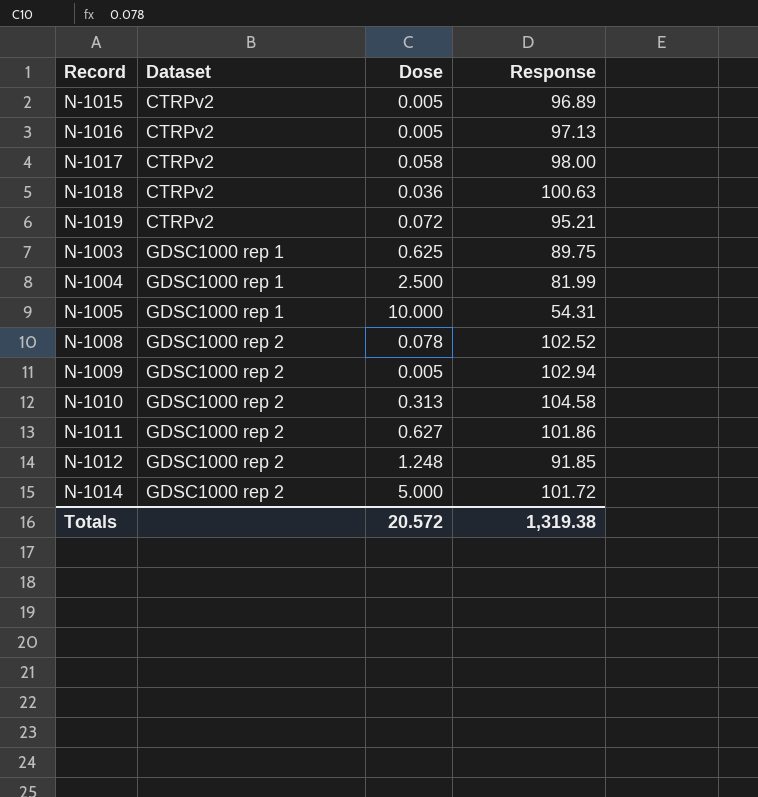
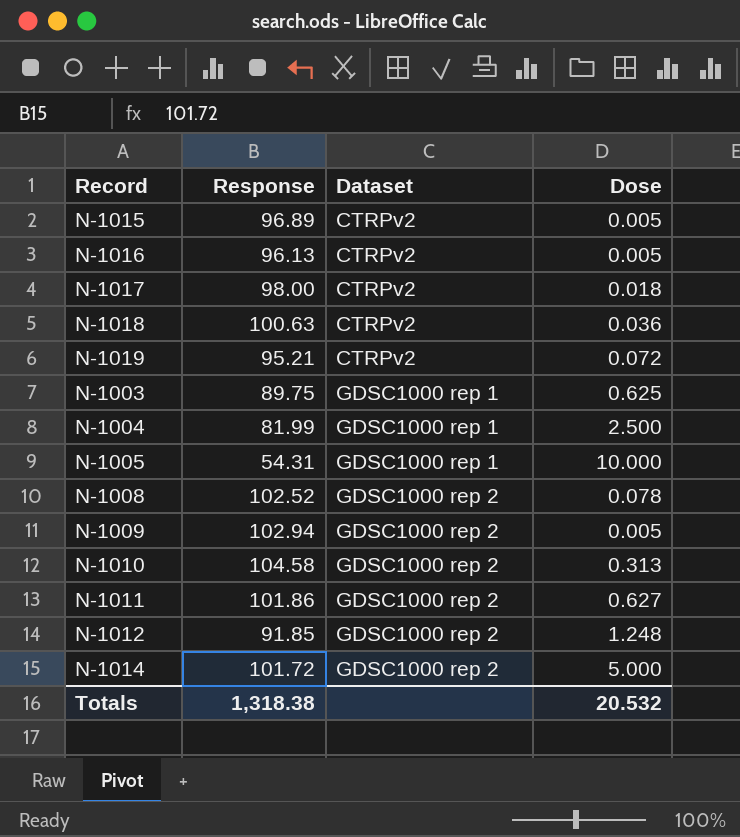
column Response | position: 4 -> 2
N-1016 | Response: 97.13 -> 96.13
N-1017 | Dose: 0.058 -> 0.018
Totals | Response: 1,319.38 -> 1,318.38
Totals | Dose: 20.572 -> 20.532

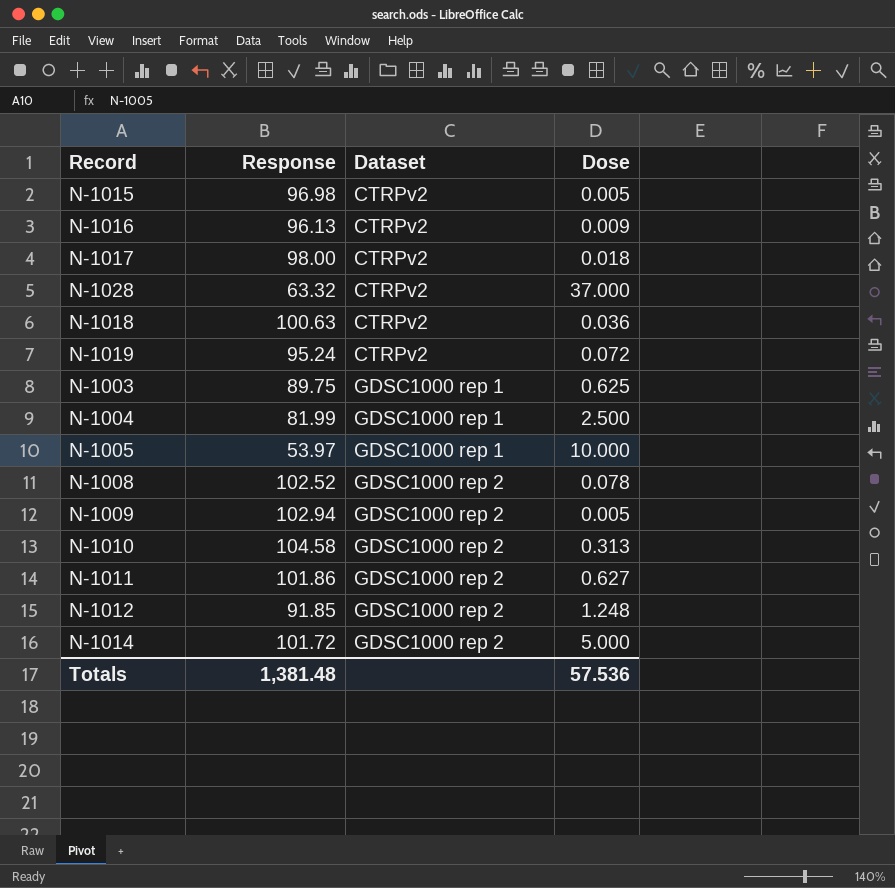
N-1015 | Response: 96.89 -> 96.98
N-1016 | Dose: 0.005 -> 0.009
row N-1028: none -> 63.32 | CTRPv2 | 37.000
N-1019 | Response: 95.21 -> 95.24
N-1005 | Response: 54.31 -> 53.97
Totals | Response: 1,318.38 -> 1,381.48
Totals | Dose: 20.532 -> 57.536

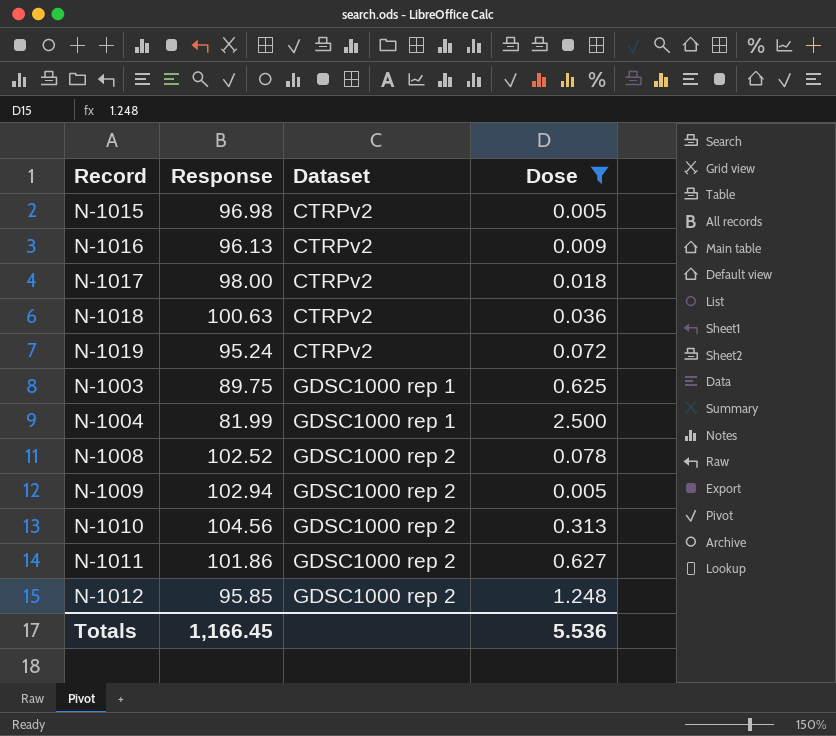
filter: none -> Dose <= 2.500
N-1010 | Response: 104.58 -> 104.56
N-1012 | Response: 91.85 -> 95.85
Totals | Response: 1,381.48 -> 1,166.45
Totals | Dose: 57.536 -> 5.536

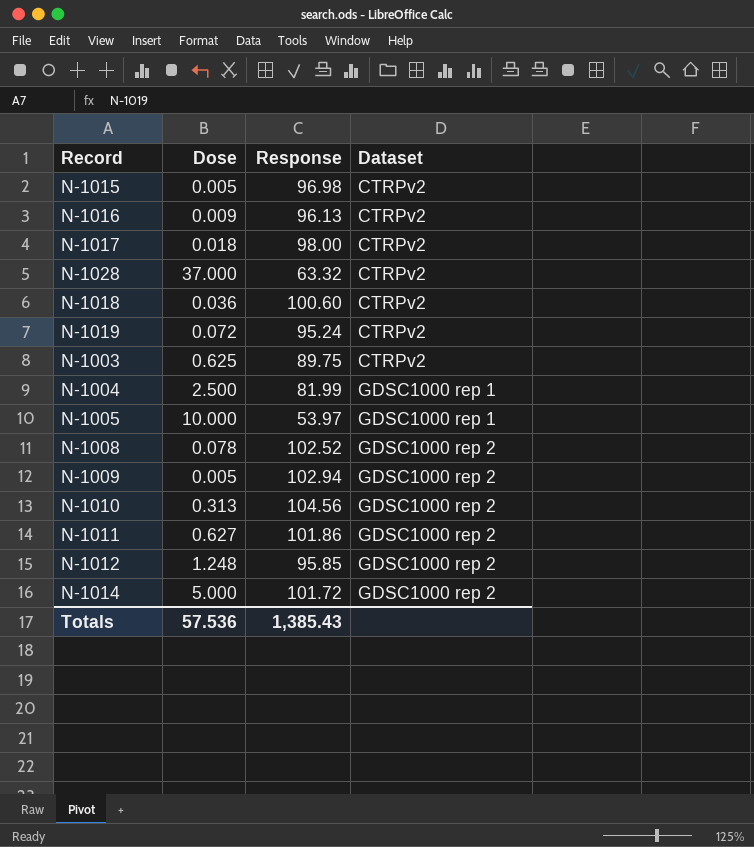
filter: Dose <= 2.500 -> none
column Dose | position: 4 -> 2
N-1018 | Response: 100.63 -> 100.60
N-1003 | Dataset: GDSC1000 rep 1 -> CTRPv2
Totals | Dose: 5.536 -> 57.536
Totals | Response: 1,166.45 -> 1,385.43

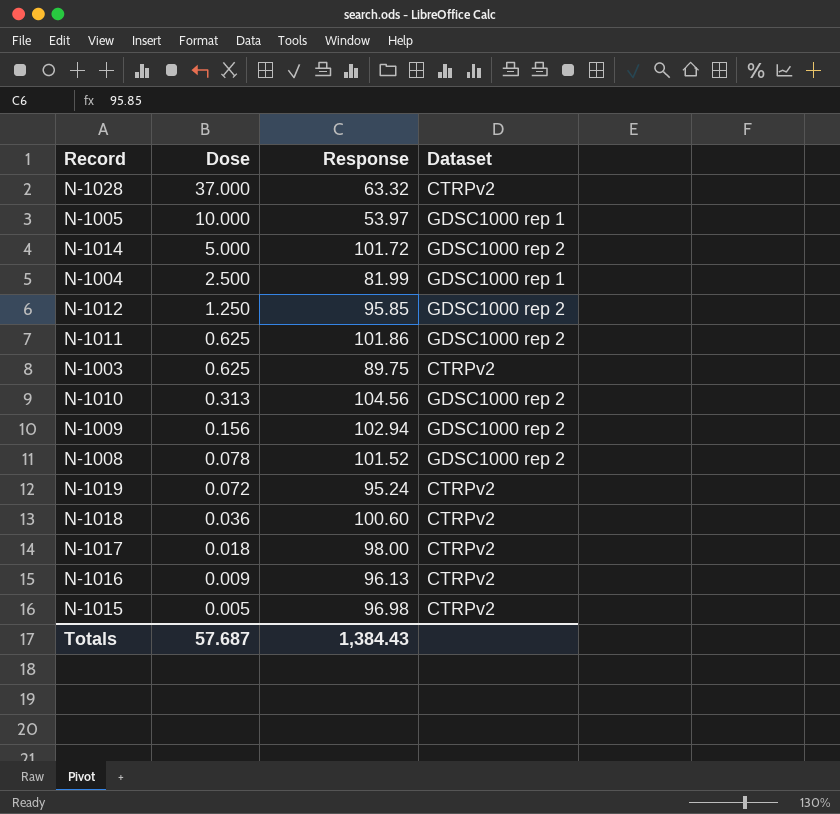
row order: Dataset ascending -> Dose descending
N-1012 | Dose: 1.248 -> 1.250
N-1011 | Dose: 0.627 -> 0.625
N-1009 | Dose: 0.005 -> 0.156
N-1008 | Response: 102.52 -> 101.52
Totals | Dose: 57.536 -> 57.687
Totals | Response: 1,385.43 -> 1,384.43

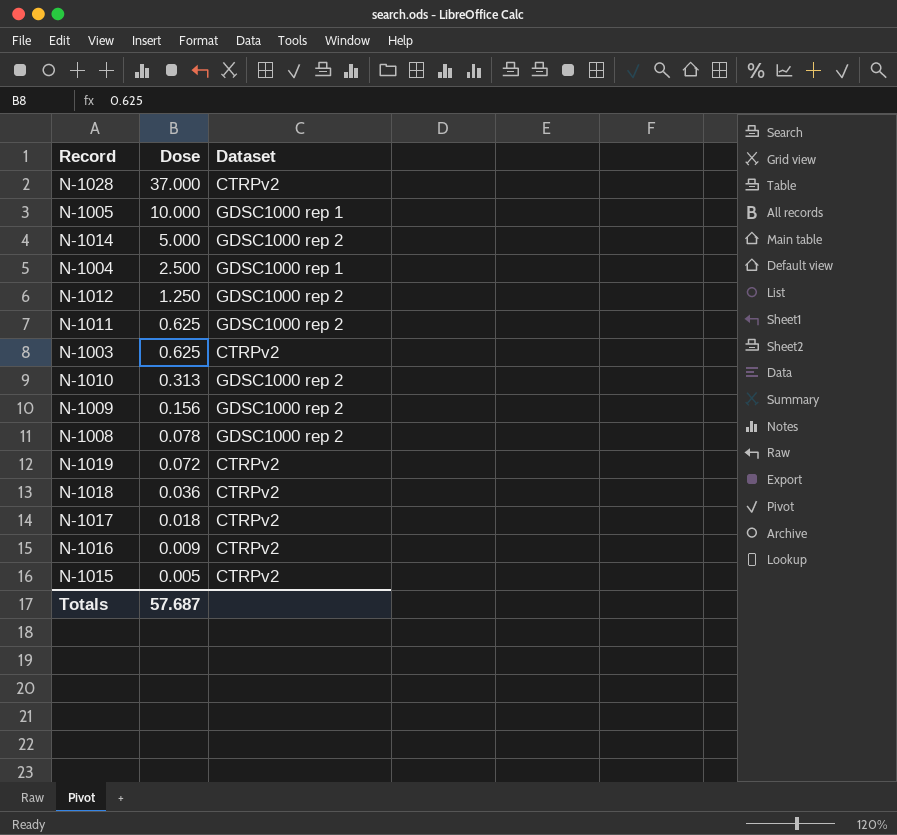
column Response | position: 3 -> none

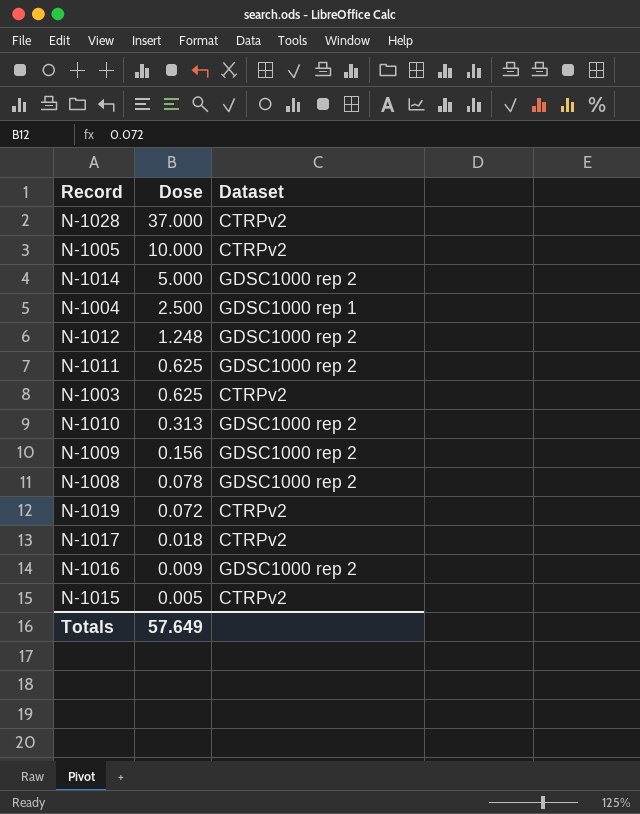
row N-1018: 0.036 | CTRPv2 -> none
N-1005 | Dataset: GDSC1000 rep 1 -> CTRPv2
N-1012 | Dose: 1.250 -> 1.248
N-1016 | Dataset: CTRPv2 -> GDSC1000 rep 2
Totals | Dose: 57.687 -> 57.649

